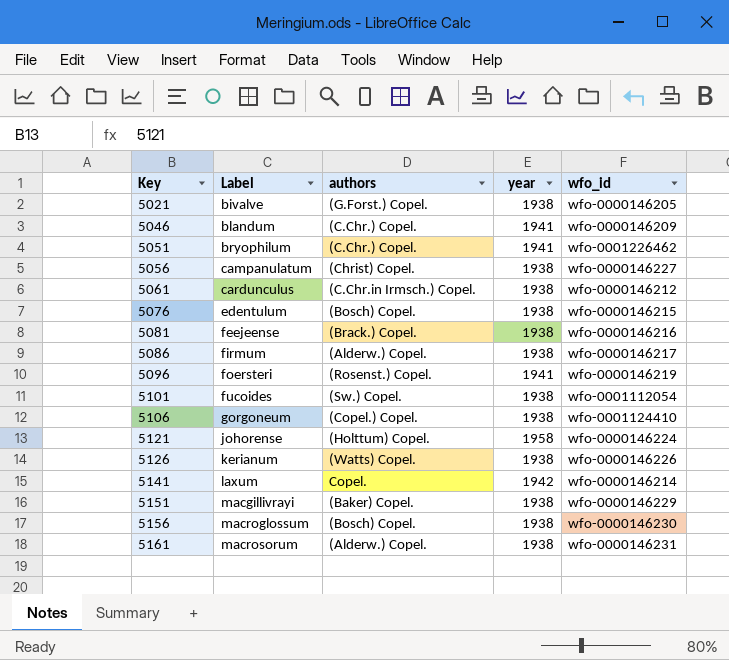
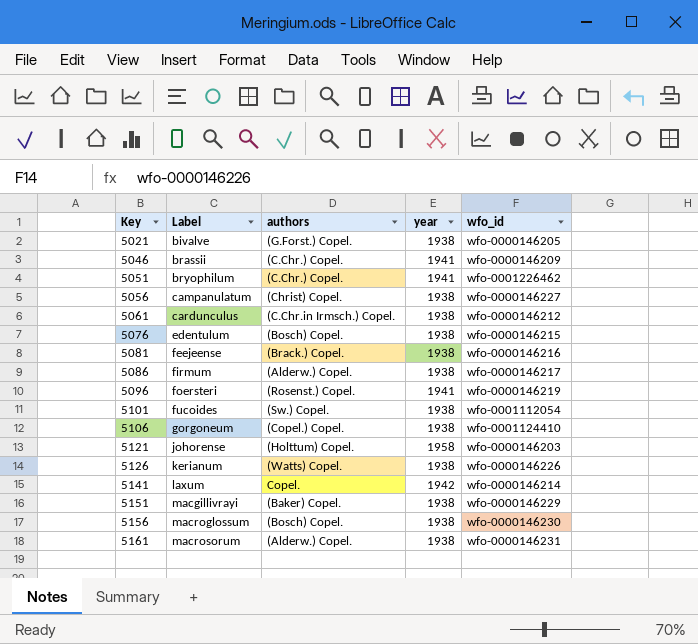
5046 | Label: blandum -> brassii
5121 | wfo_id: wfo-0000146224 -> wfo-0000146203

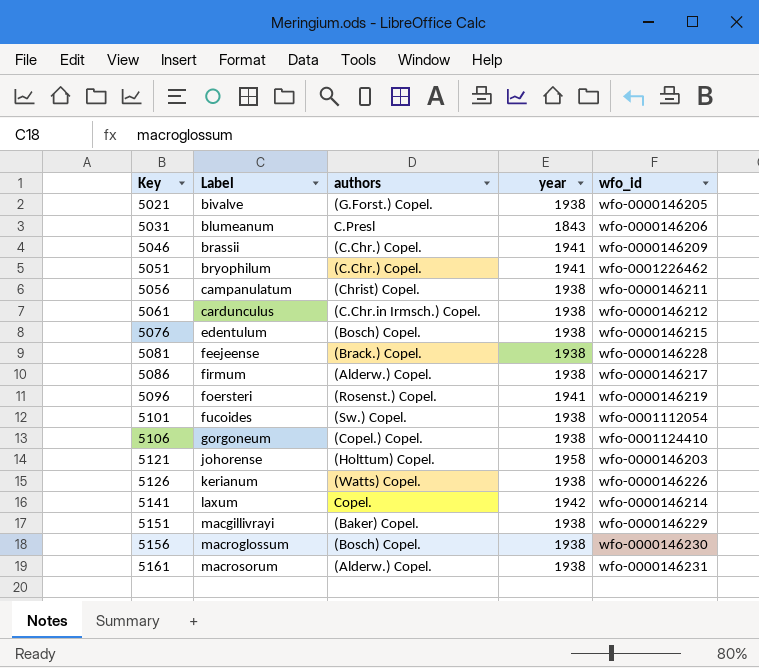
row 5031: none -> blumeanum | C.Presl | 1843 | wfo-0000146206
5056 | wfo_id: wfo-0000146227 -> wfo-0000146211
5081 | wfo_id: wfo-0000146216 -> wfo-0000146228

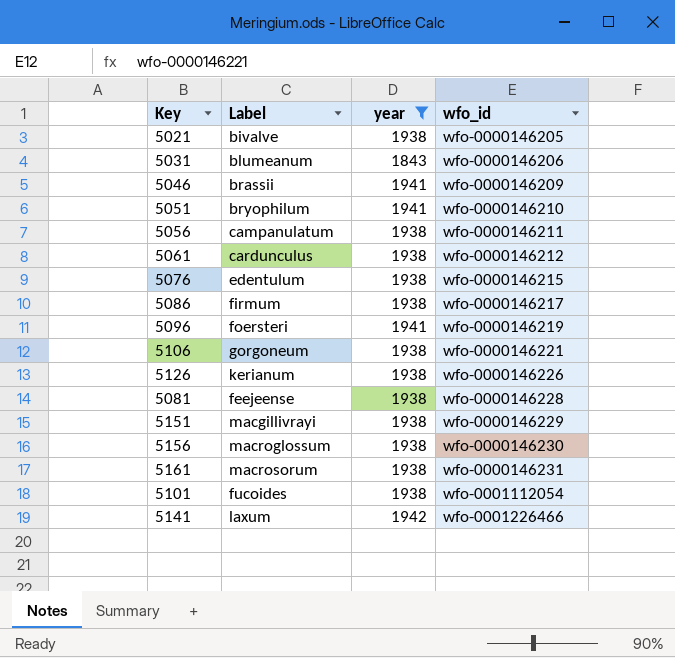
filter: none -> year != 1958
row order: Key ascending -> wfo_id ascending
column authors | position: 3 -> none
5051 | wfo_id: wfo-0001226462 -> wfo-0000146210
5106 | wfo_id: wfo-0001124410 -> wfo-0000146221
5141 | wfo_id: wfo-0000146214 -> wfo-0001226466

